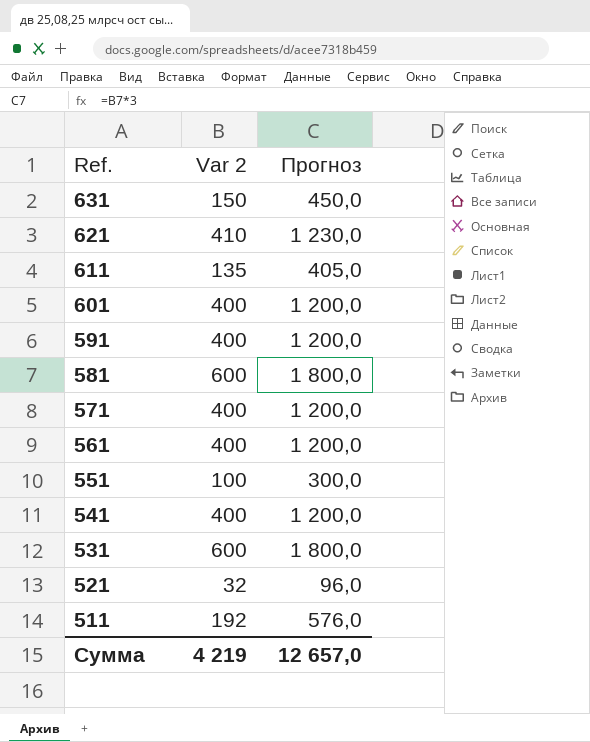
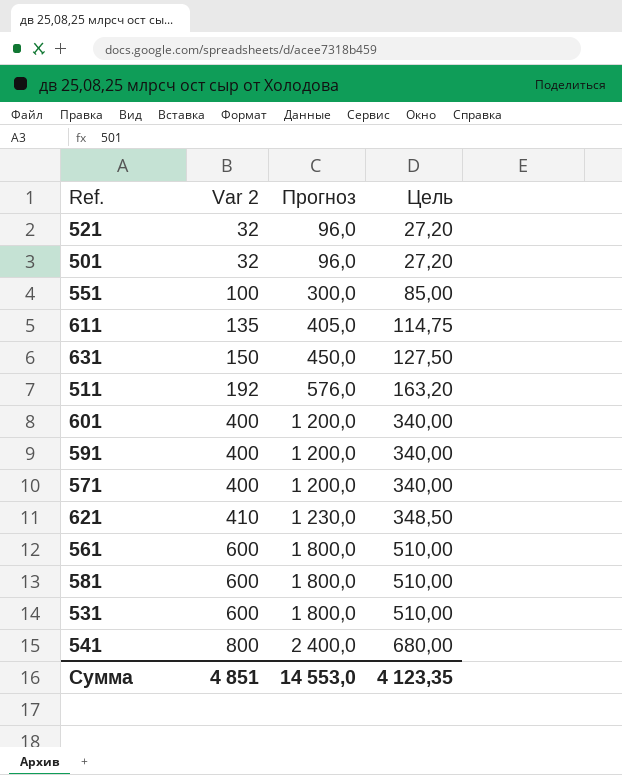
row order: Ref. descending -> Var 2 ascending
column Цель | formula: none -> [Var 2] * 0,85
row 501: none -> 32 | 96,0 | 27,20
561 | Var 2: 400 -> 600
561 | Прогноз: 1 200,0 -> 1 800,0
541 | Var 2: 400 -> 800
541 | Прогноз: 1 200,0 -> 2 400,0
Сумма | Var 2: 4 219 -> 4 851
Сумма | Прогноз: 12 657,0 -> 14 553,0

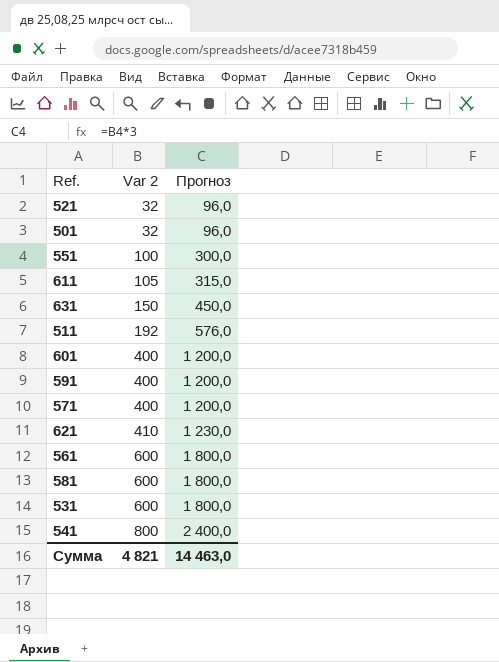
column Цель | formula: [Var 2] * 0,85 -> none
611 | Var 2: 135 -> 105
611 | Прогноз: 405,0 -> 315,0
Сумма | Var 2: 4 851 -> 4 821
Сумма | Прогноз: 14 553,0 -> 14 463,0

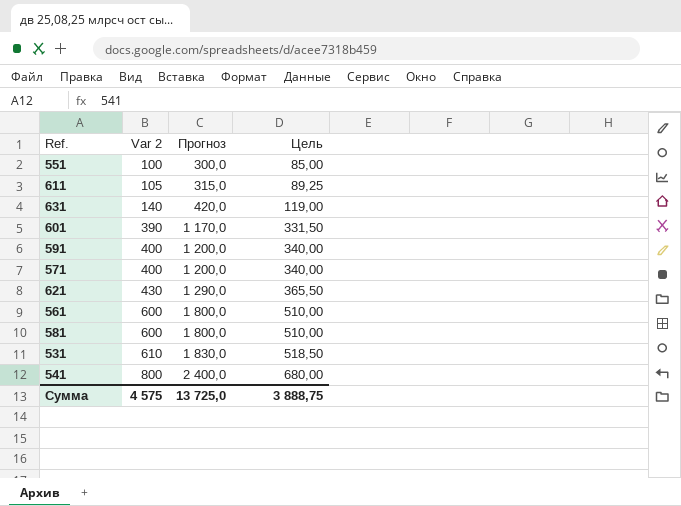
column Цель | formula: none -> [Var 2] * 0,85
row 521: 32 | 96,0 -> none
row 501: 32 | 96,0 -> none
row 511: 192 | 576,0 -> none
631 | Var 2: 150 -> 140
631 | Прогноз: 450,0 -> 420,0
601 | Var 2: 400 -> 390
601 | Прогноз: 1 200,0 -> 1 170,0
621 | Var 2: 410 -> 430
621 | Прогноз: 1 230,0 -> 1 290,0
531 | Var 2: 600 -> 610
531 | Прогноз: 1 800,0 -> 1 830,0
Сумма | Var 2: 4 821 -> 4 575
Сумма | Прогноз: 14 463,0 -> 13 725,0

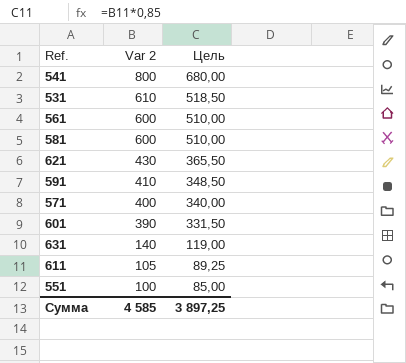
row order: Var 2 ascending -> Var 2 descending
column Прогноз | formula: [Var 2] * 3 -> none
591 | Var 2: 400 -> 410
591 | Цель: 340,00 -> 348,50
Сумма | Var 2: 4 575 -> 4 585
Сумма | Цель: 3 888,75 -> 3 897,25

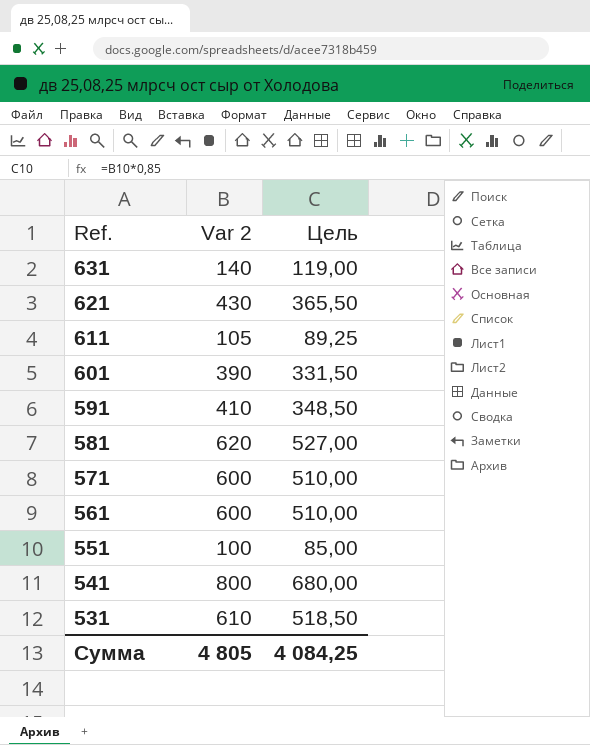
row order: Var 2 descending -> Ref. descending
581 | Var 2: 600 -> 620
581 | Цель: 510,00 -> 527,00
571 | Var 2: 400 -> 600
571 | Цель: 340,00 -> 510,00
Сумма | Var 2: 4 585 -> 4 805
Сумма | Цель: 3 897,25 -> 4 084,25

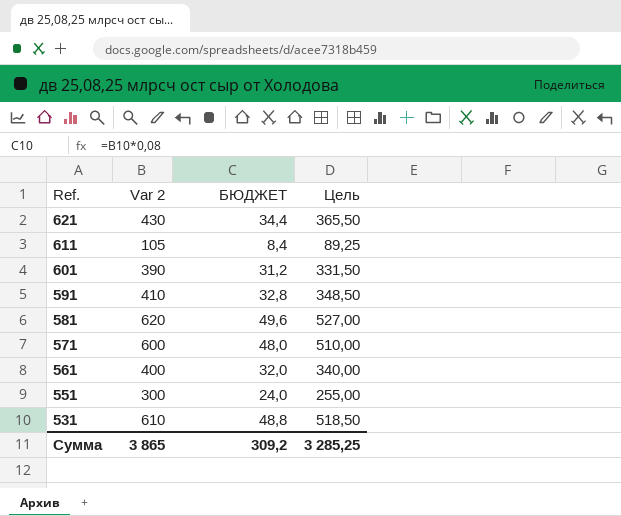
column БЮДЖЕТ | formula: none -> [Var 2] * 0,08
row 631: 140 | 119,00 -> none
row 541: 800 | 680,00 -> none
561 | Var 2: 600 -> 400
561 | Цель: 510,00 -> 340,00
551 | Var 2: 100 -> 300
551 | Цель: 85,00 -> 255,00
Сумма | Var 2: 4 805 -> 3 865
Сумма | Цель: 4 084,25 -> 3 285,25

